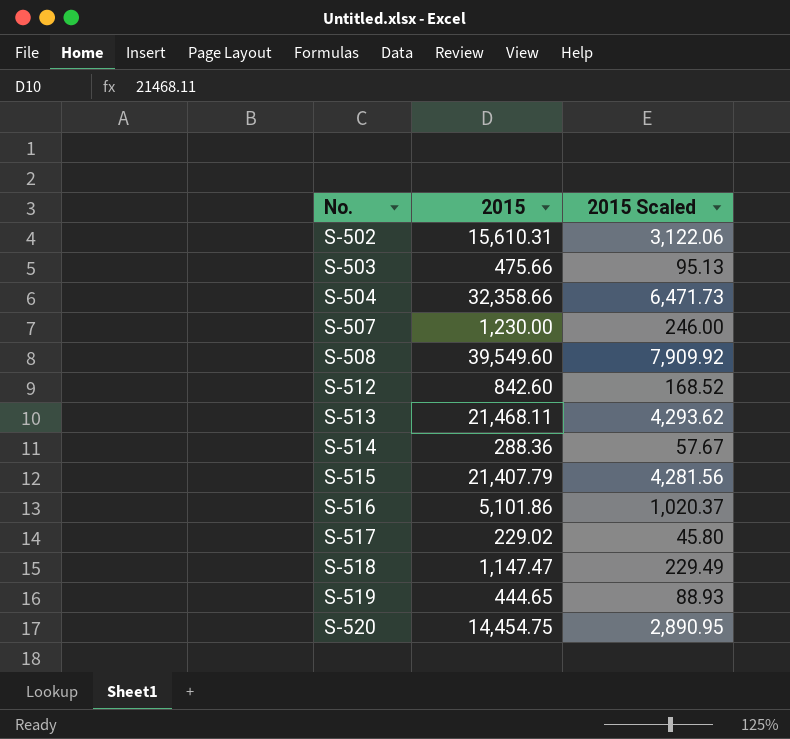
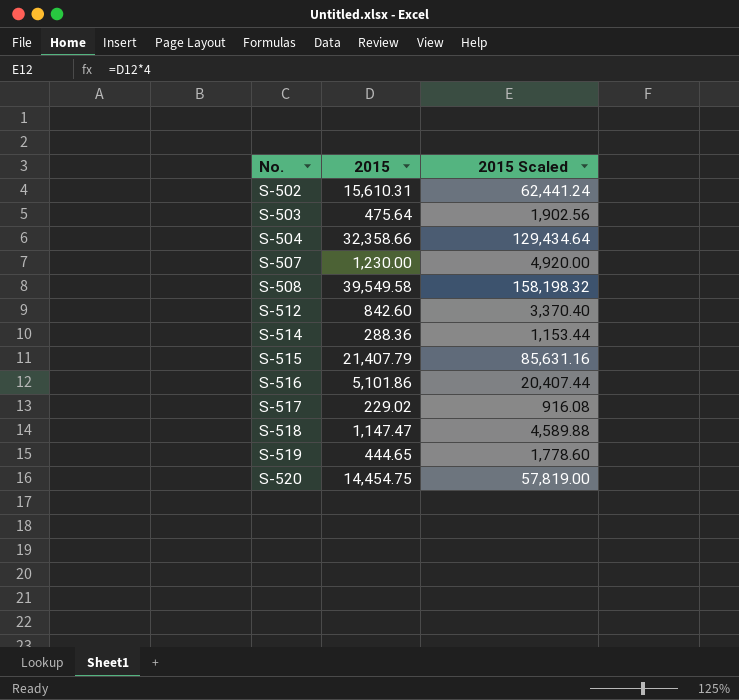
column 2015 Scaled | formula: [2015] * 0.2 -> [2015] * 4
row S-513: 21,468.11 | 4,293.62 -> none
S-503 | 2015: 475.66 -> 475.64
S-508 | 2015: 39,549.60 -> 39,549.58

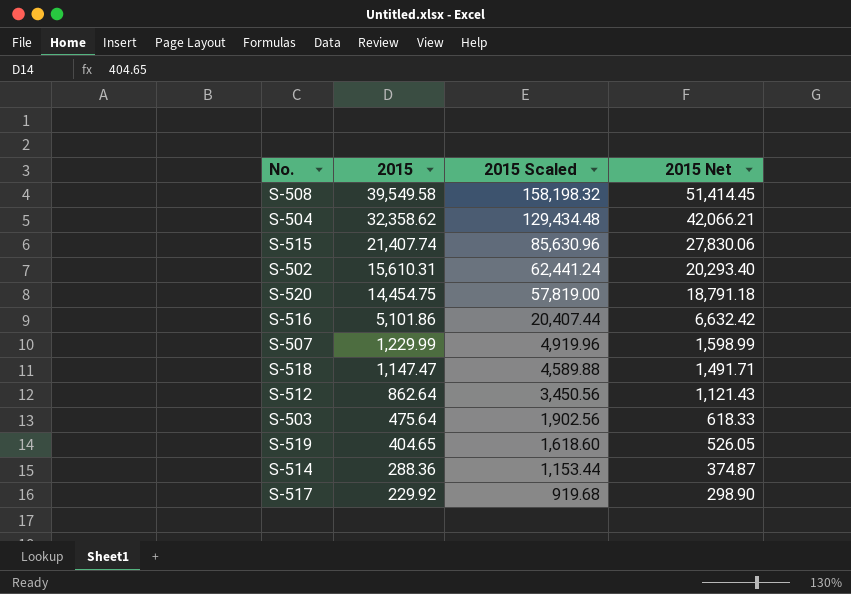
row order: No. ascending -> 2015 descending
column 2015 Net | formula: none -> [2015] * 1.3
S-504 | 2015: 32,358.66 -> 32,358.62
S-504 | 2015 Scaled: 129,434.64 -> 129,434.48
S-515 | 2015: 21,407.79 -> 21,407.74
S-515 | 2015 Scaled: 85,631.16 -> 85,630.96
S-507 | 2015: 1,230.00 -> 1,229.99
S-507 | 2015 Scaled: 4,920.00 -> 4,919.96
S-512 | 2015: 842.60 -> 862.64
S-512 | 2015 Scaled: 3,370.40 -> 3,450.56
S-519 | 2015: 444.65 -> 404.65
S-519 | 2015 Scaled: 1,778.60 -> 1,618.60
S-517 | 2015: 229.02 -> 229.92
S-517 | 2015 Scaled: 916.08 -> 919.68

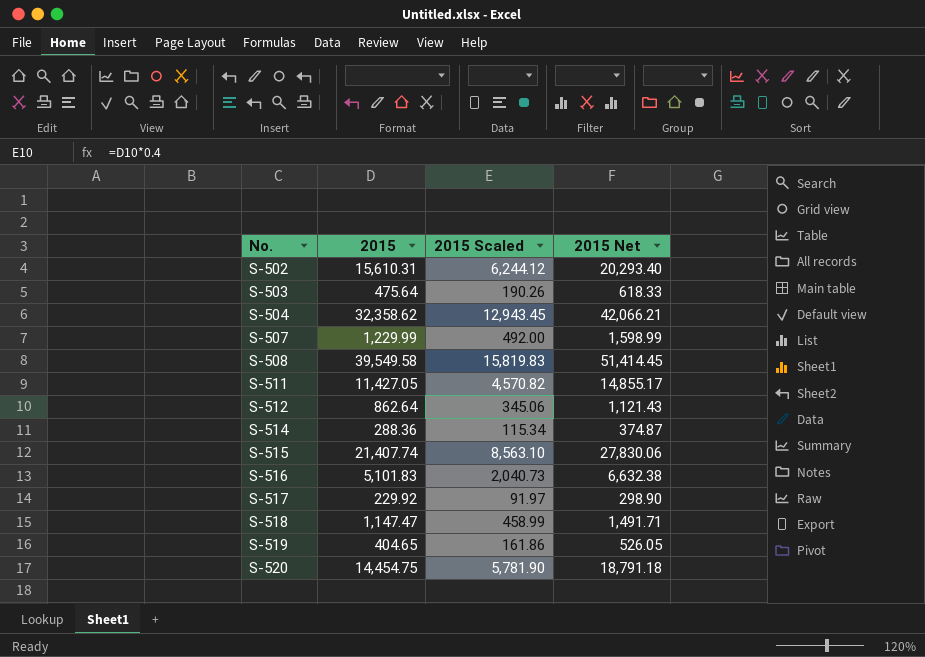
row order: 2015 descending -> No. ascending
column 2015 Scaled | formula: [2015] * 4 -> [2015] * 0.4
row S-511: none -> 11,427.05 | 4,570.82 | 14,855.17
S-516 | 2015: 5,101.86 -> 5,101.83
S-516 | 2015 Net: 6,632.42 -> 6,632.38

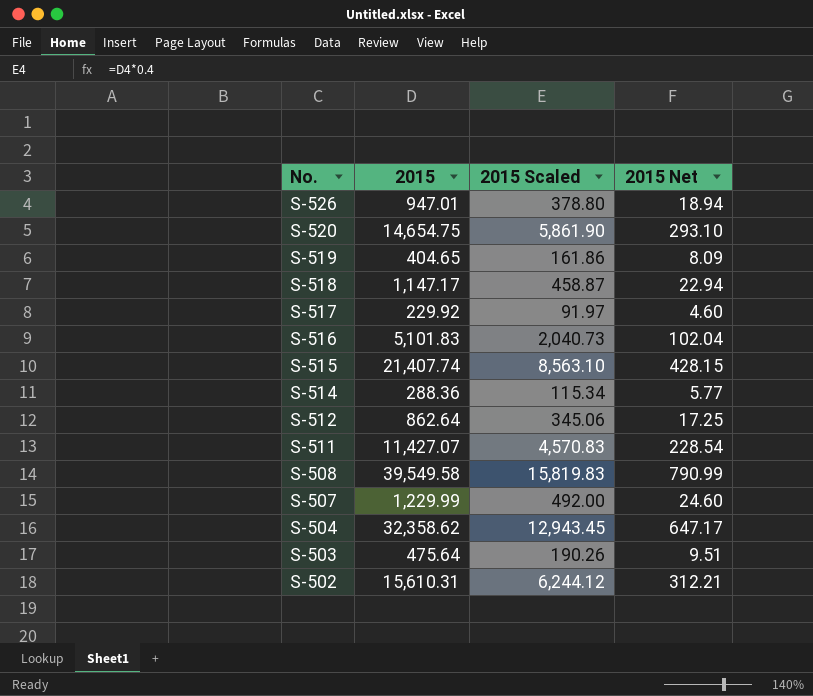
row order: No. ascending -> No. descending
column 2015 Net | formula: [2015] * 1.3 -> [2015] * 0.02
row S-526: none -> 947.01 | 378.80 | 18.94
S-520 | 2015: 14,454.75 -> 14,654.75
S-520 | 2015 Scaled: 5,781.90 -> 5,861.90
S-518 | 2015: 1,147.47 -> 1,147.17
S-518 | 2015 Scaled: 458.99 -> 458.87
S-511 | 2015: 11,427.05 -> 11,427.07
S-511 | 2015 Scaled: 4,570.82 -> 4,570.83

